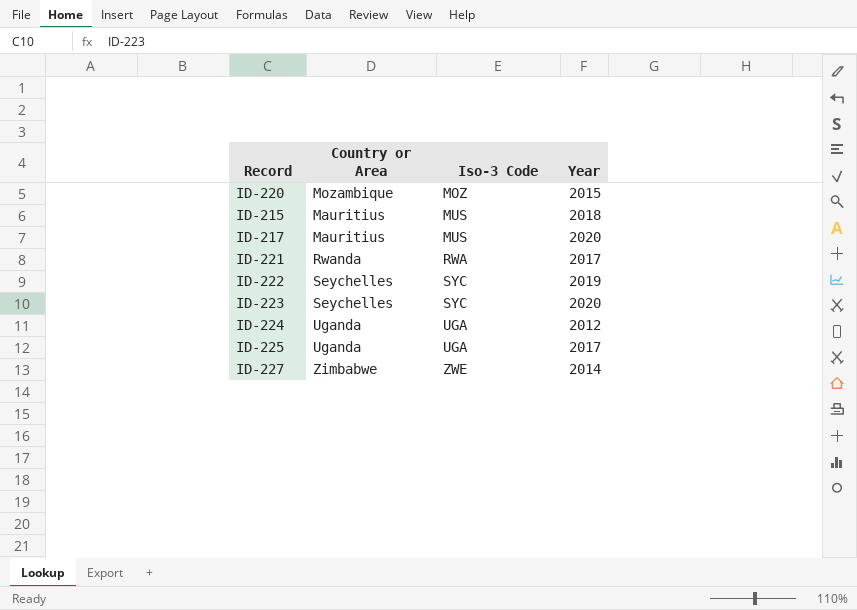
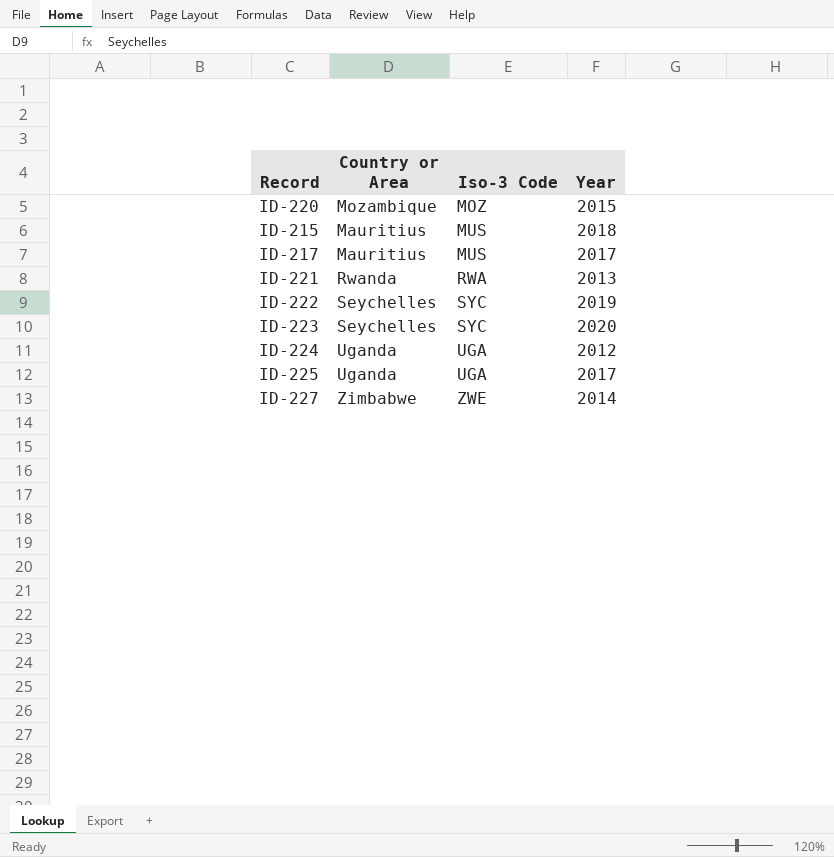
ID-217 | Year: 2020 -> 2017
ID-221 | Year: 2017 -> 2013

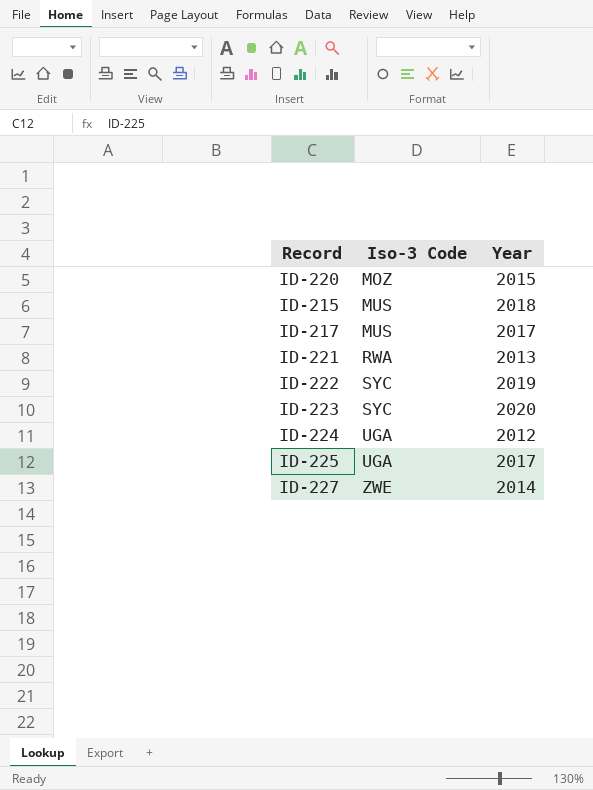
column Country or Area | position: 2 -> none

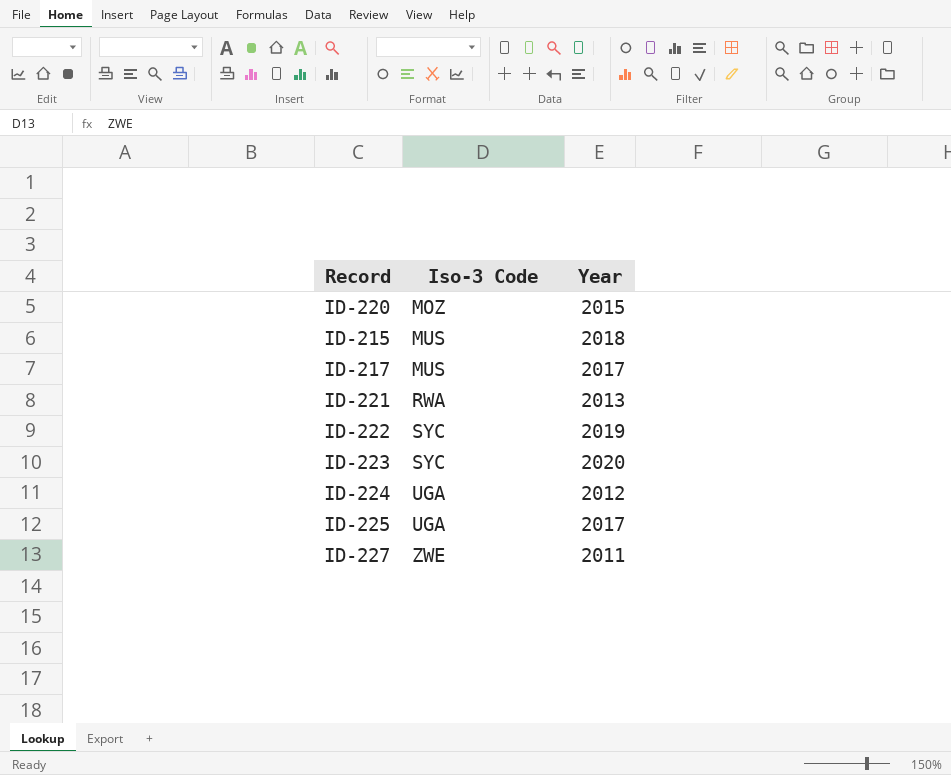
ID-227 | Year: 2014 -> 2011

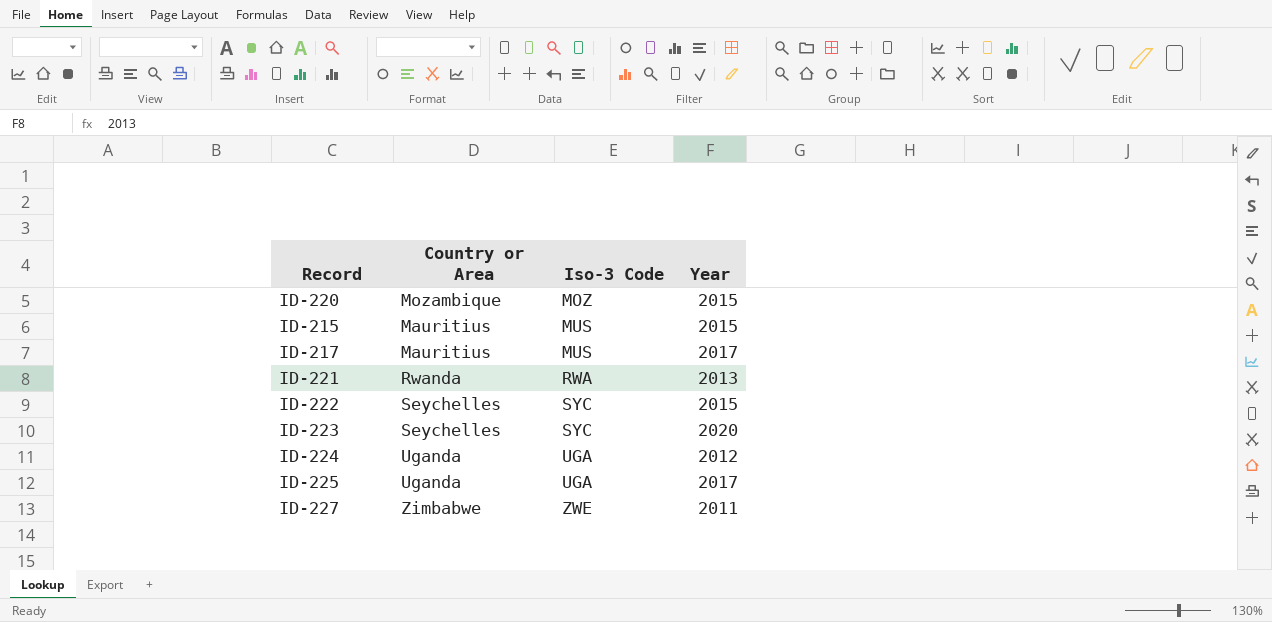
column Country or Area | position: none -> 2
ID-215 | Year: 2018 -> 2015
ID-222 | Year: 2019 -> 2015

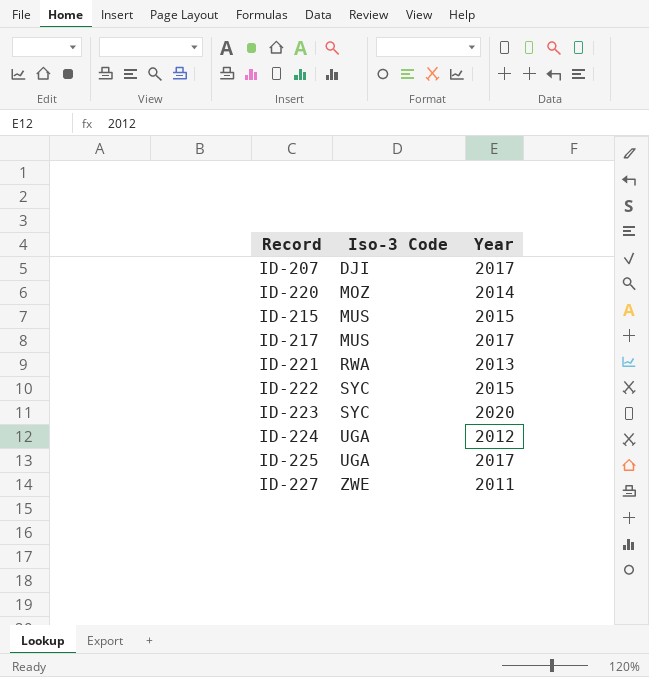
column Country or Area | position: 2 -> none
row ID-207: none -> DJI | 2017
ID-220 | Year: 2015 -> 2014

